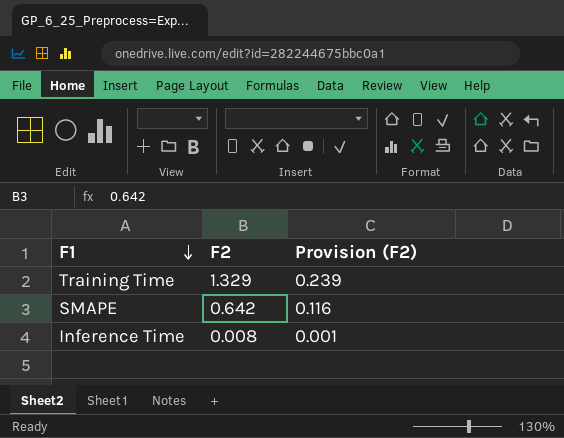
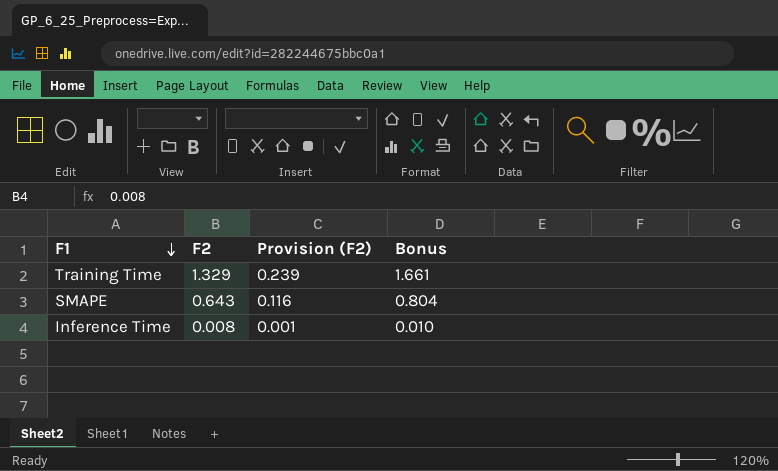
column Bonus | formula: none -> [F2] * 1.25
SMAPE | F2: 0.642 -> 0.643

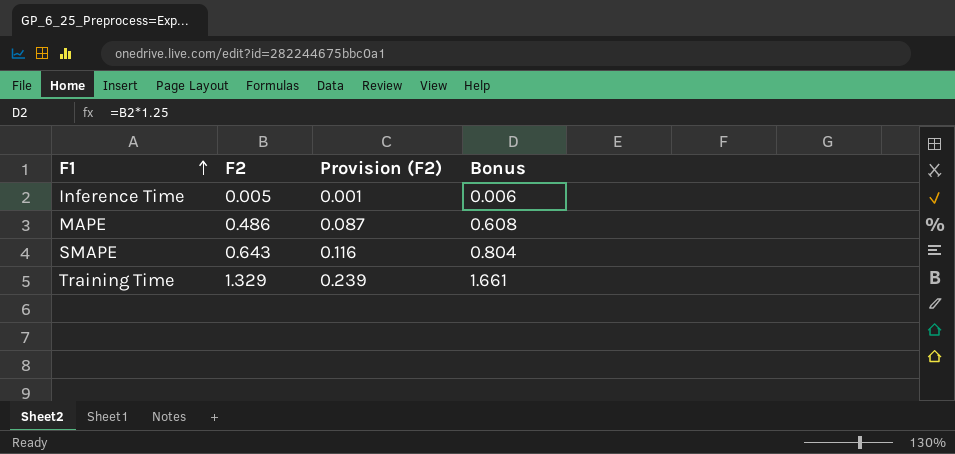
row order: F1 descending -> F1 ascending
Inference Time | F2: 0.008 -> 0.005
Inference Time | Bonus: 0.010 -> 0.006
row MAPE: none -> 0.486 | 0.087 | 0.608

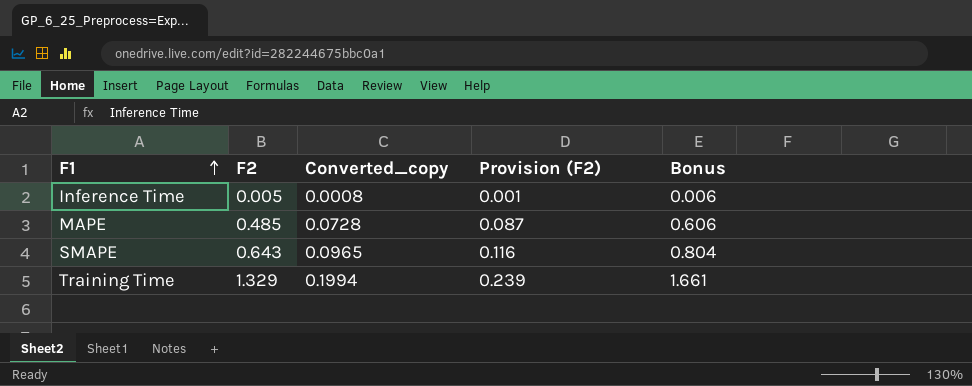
column Converted_copy | formula: none -> [F2] * 0.15
MAPE | F2: 0.486 -> 0.485
MAPE | Bonus: 0.608 -> 0.606

